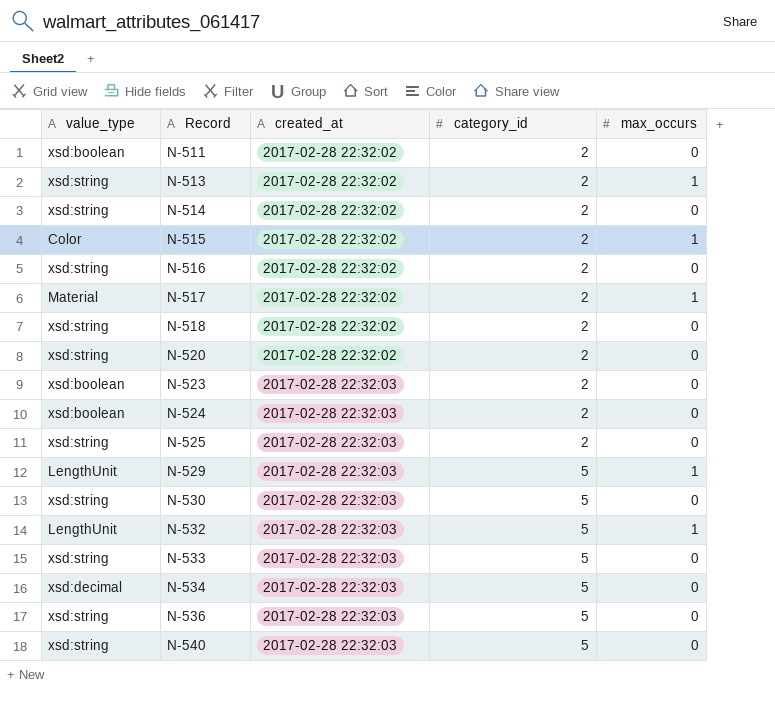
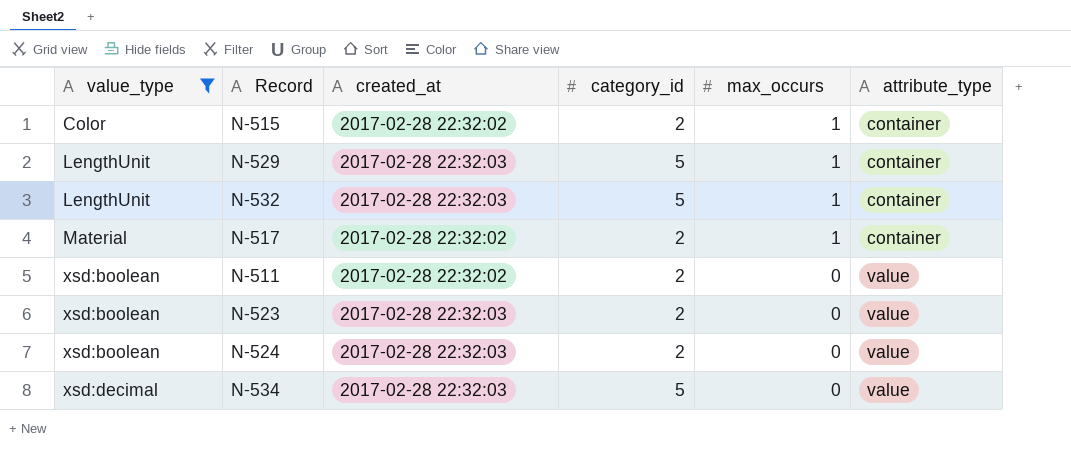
filter: none -> value_type != xsd:string
row order: Record ascending -> value_type ascending
column attribute_type | position: none -> 6

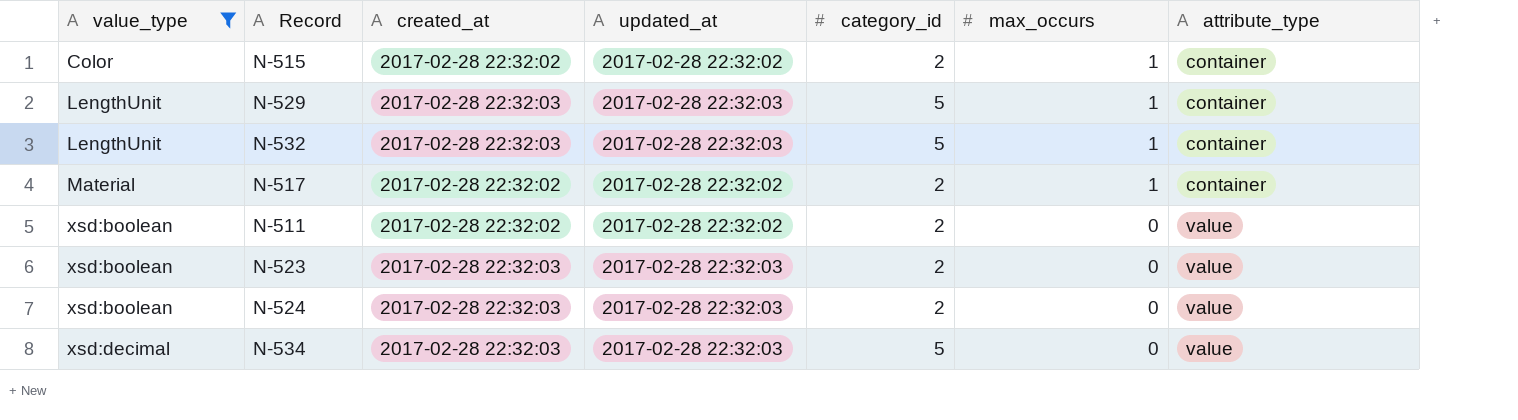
column updated_at | position: none -> 4

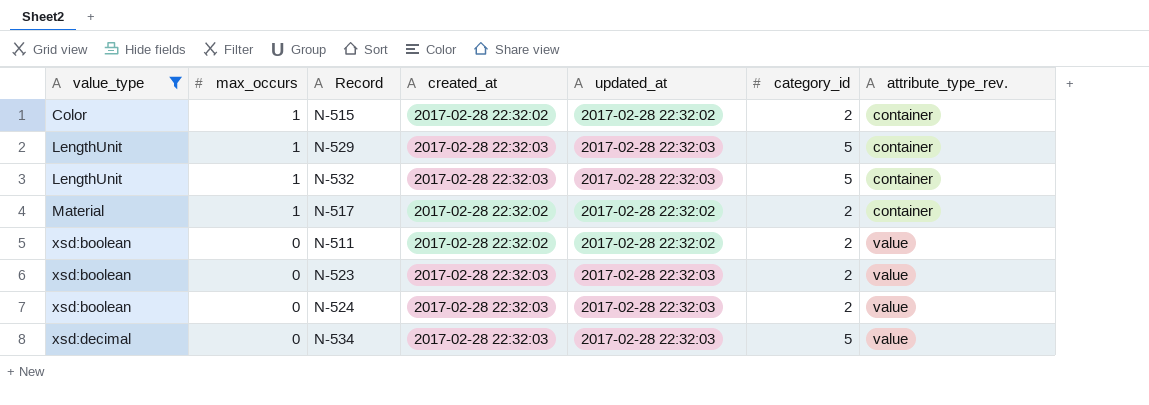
column max_occurs | position: 6 -> 2
column name: attribute_type -> attribute_type_rev.

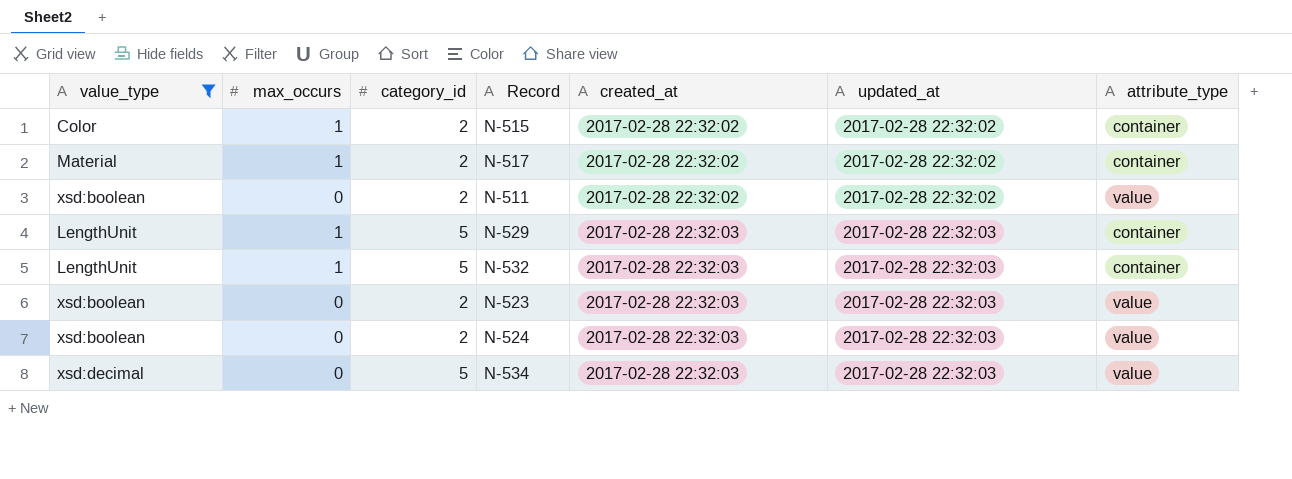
row order: value_type ascending -> created_at ascending
column category_id | position: 6 -> 3
column name: attribute_type_rev. -> attribute_type

